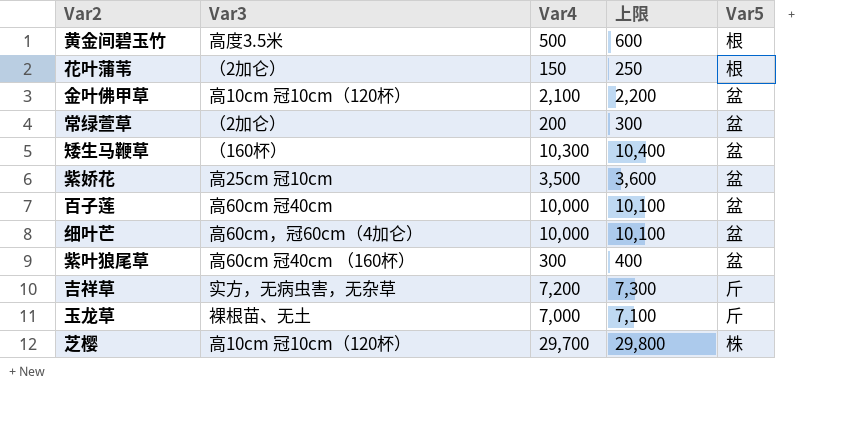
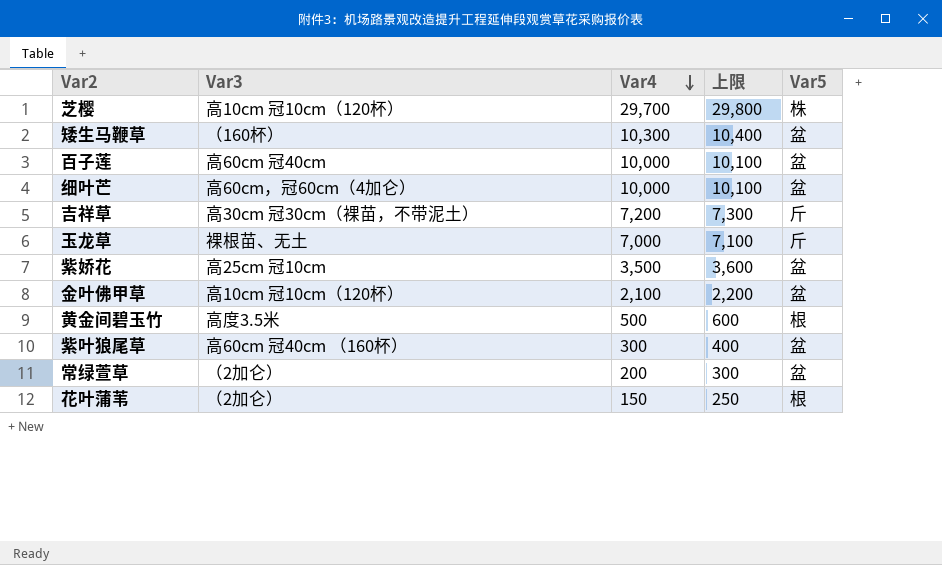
row order: none -> Var4 descending
吉祥草 | Var3: 实方，无病虫害，无杂草 -> 高30cm 冠30cm（裸苗，不带泥土）

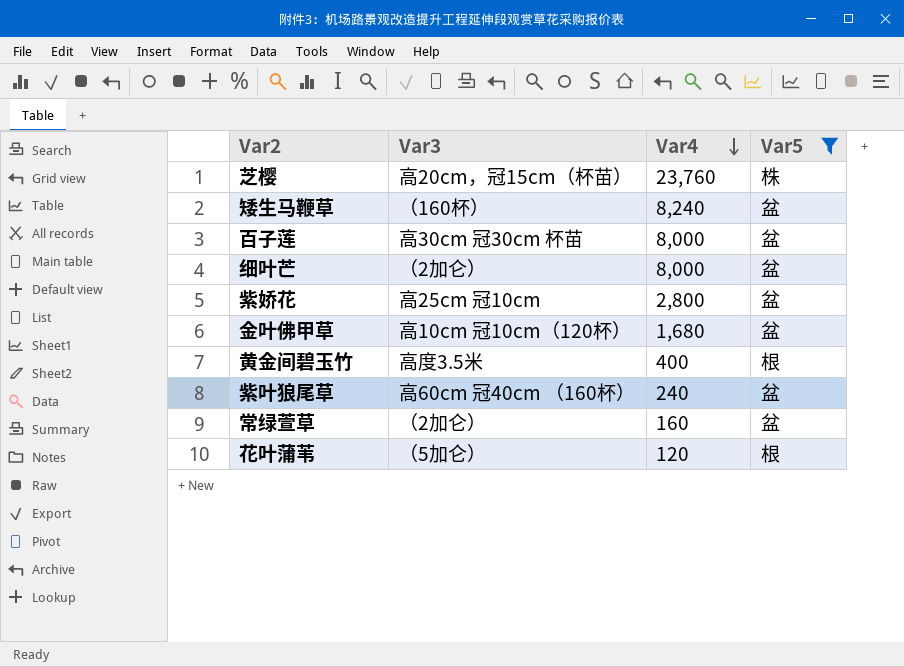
filter: none -> Var5 != 斤
column 上限 | formula: [Var4] + 100 -> none
芝樱 | Var3: 高10cm 冠10cm（120杯） -> 高20cm，冠15cm（杯苗）
芝樱 | Var4: 29,700 -> 23,760
矮生马鞭草 | Var4: 10,300 -> 8,240
百子莲 | Var3: 高60cm 冠40cm -> 高30cm 冠30cm 杯苗
百子莲 | Var4: 10,000 -> 8,000
细叶芒 | Var3: 高60cm，冠60cm（4加仑） -> （2加仑）
细叶芒 | Var4: 10,000 -> 8,000
紫娇花 | Var4: 3,500 -> 2,800
金叶佛甲草 | Var4: 2,100 -> 1,680
黄金间碧玉竹 | Var4: 500 -> 400
紫叶狼尾草 | Var4: 300 -> 240
常绿萱草 | Var4: 200 -> 160
花叶蒲苇 | Var3: （2加仑） -> （5加仑）
花叶蒲苇 | Var4: 150 -> 120

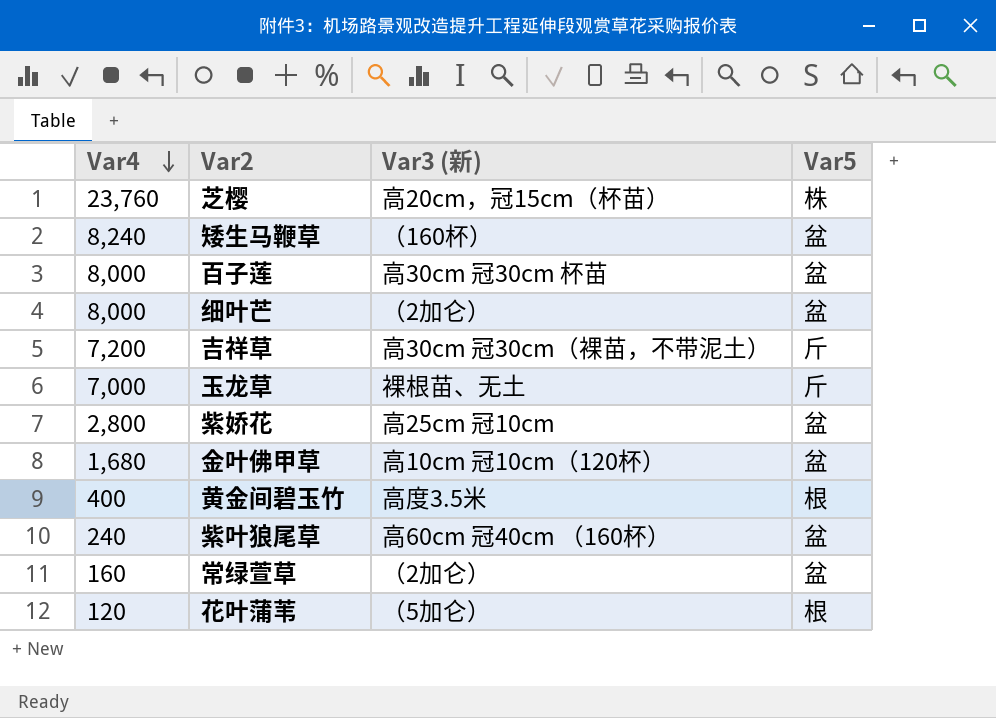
filter: Var5 != 斤 -> none
column Var4 | position: 3 -> 1
column name: Var3 -> Var3 (新)

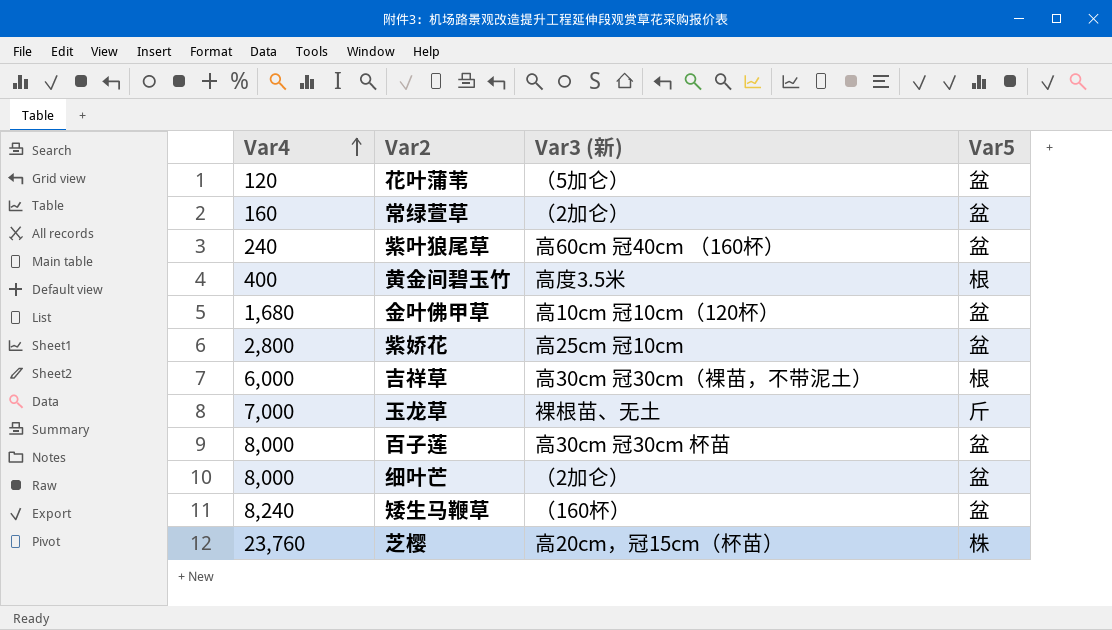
row order: Var4 descending -> Var4 ascending
花叶蒲苇 | Var5: 根 -> 盆
吉祥草 | Var4: 7,200 -> 6,000
吉祥草 | Var5: 斤 -> 根

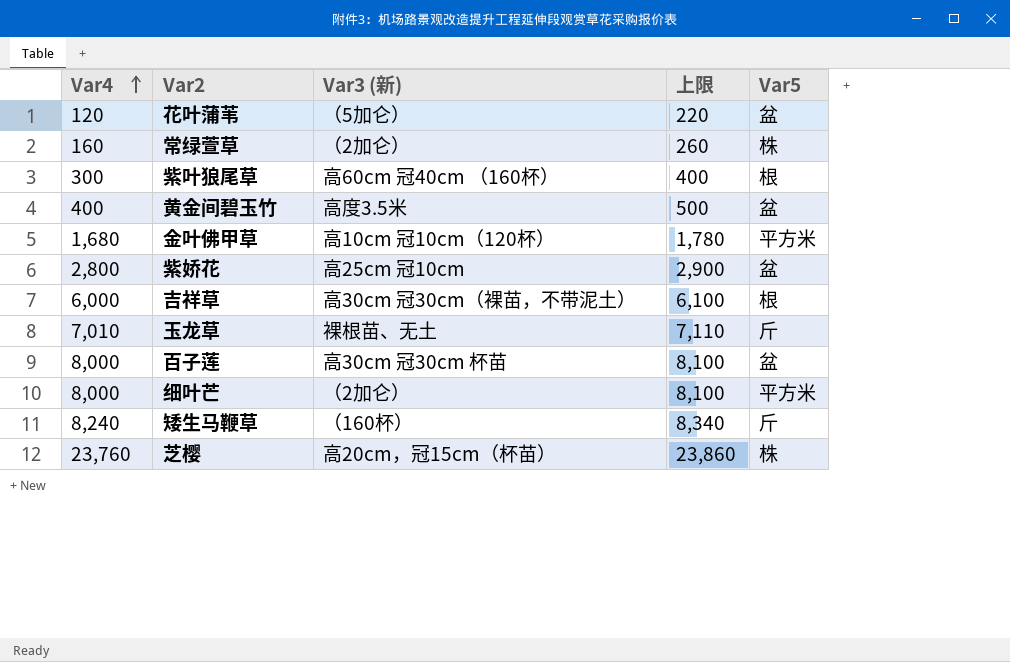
column 上限 | formula: none -> [Var4] + 100
常绿萱草 | Var5: 盆 -> 株
紫叶狼尾草 | Var4: 240 -> 300
紫叶狼尾草 | Var5: 盆 -> 根
黄金间碧玉竹 | Var5: 根 -> 盆
金叶佛甲草 | Var5: 盆 -> 平方米
玉龙草 | Var4: 7,000 -> 7,010
细叶芒 | Var5: 盆 -> 平方米
矮生马鞭草 | Var5: 盆 -> 斤

